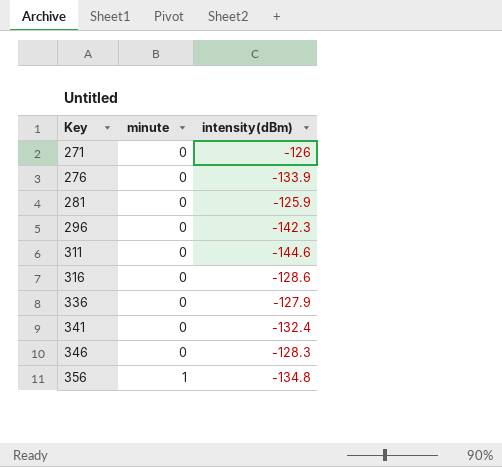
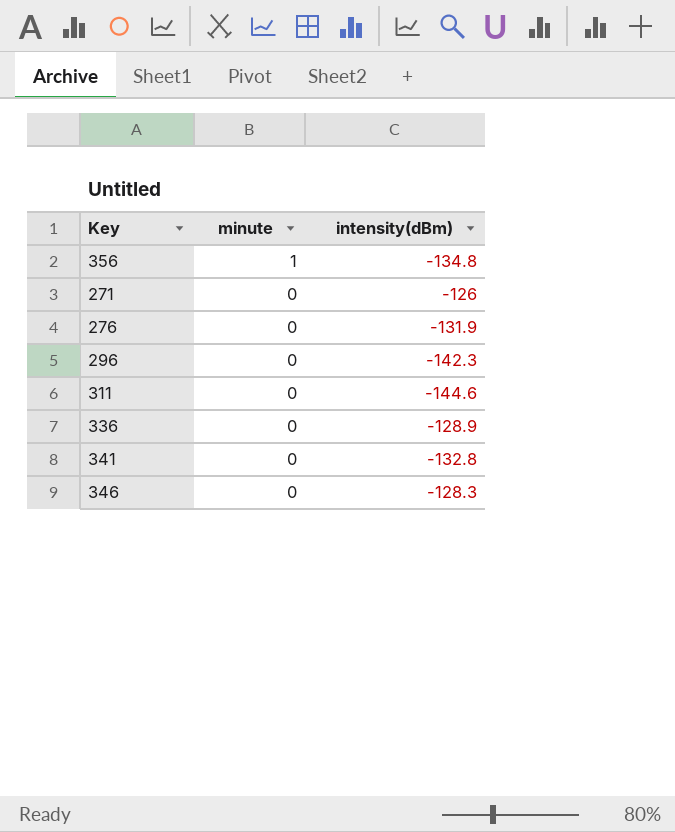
row order: Key ascending -> minute descending
row 281: 0 | -125.9 -> none
row 316: 0 | -128.6 -> none
276 | intensity(dBm): -133.9 -> -131.9
336 | intensity(dBm): -127.9 -> -128.9
341 | intensity(dBm): -132.4 -> -132.8

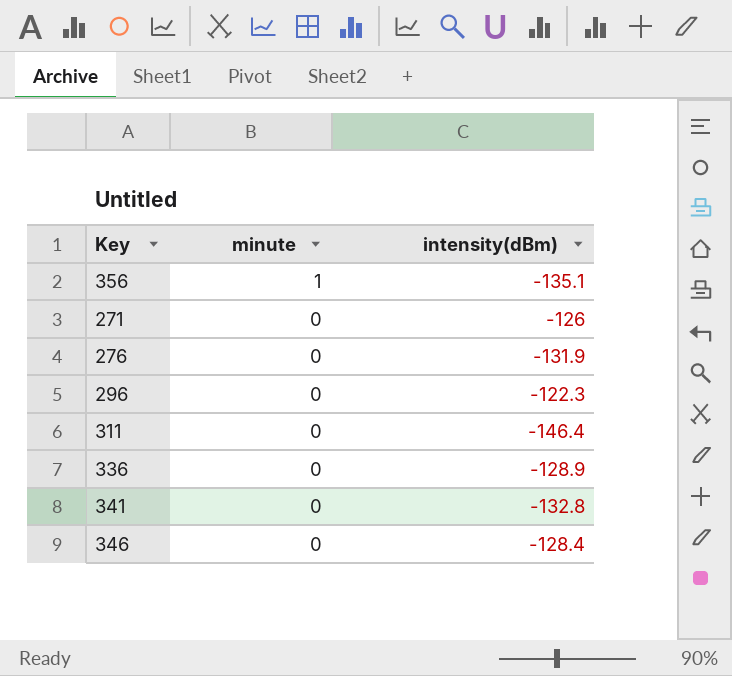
356 | intensity(dBm): -134.8 -> -135.1
296 | intensity(dBm): -142.3 -> -122.3
311 | intensity(dBm): -144.6 -> -146.4
346 | intensity(dBm): -128.3 -> -128.4

